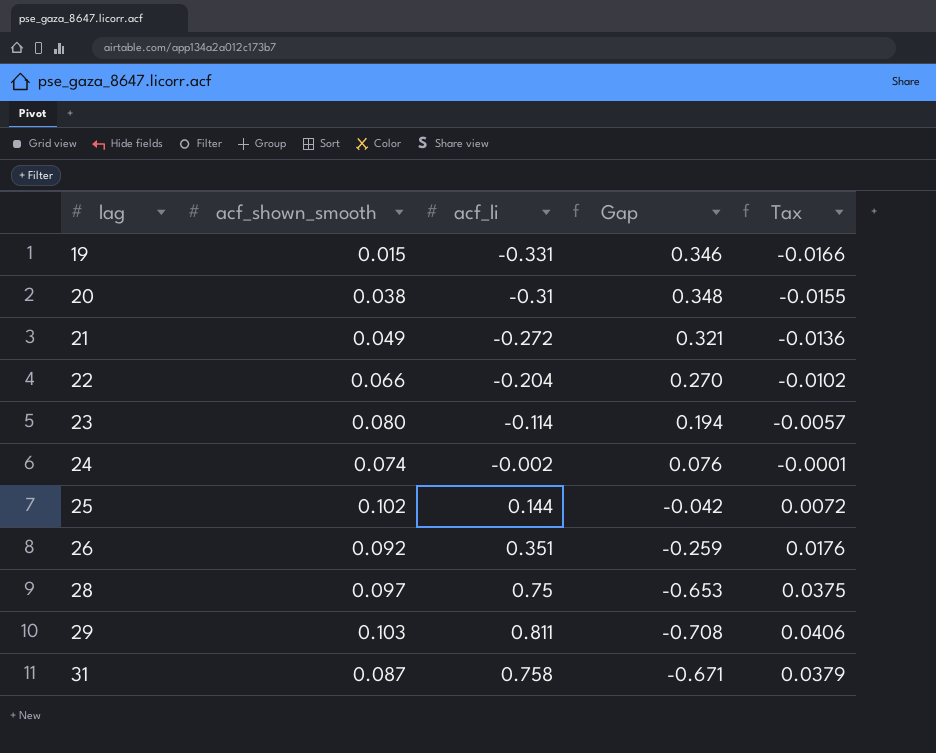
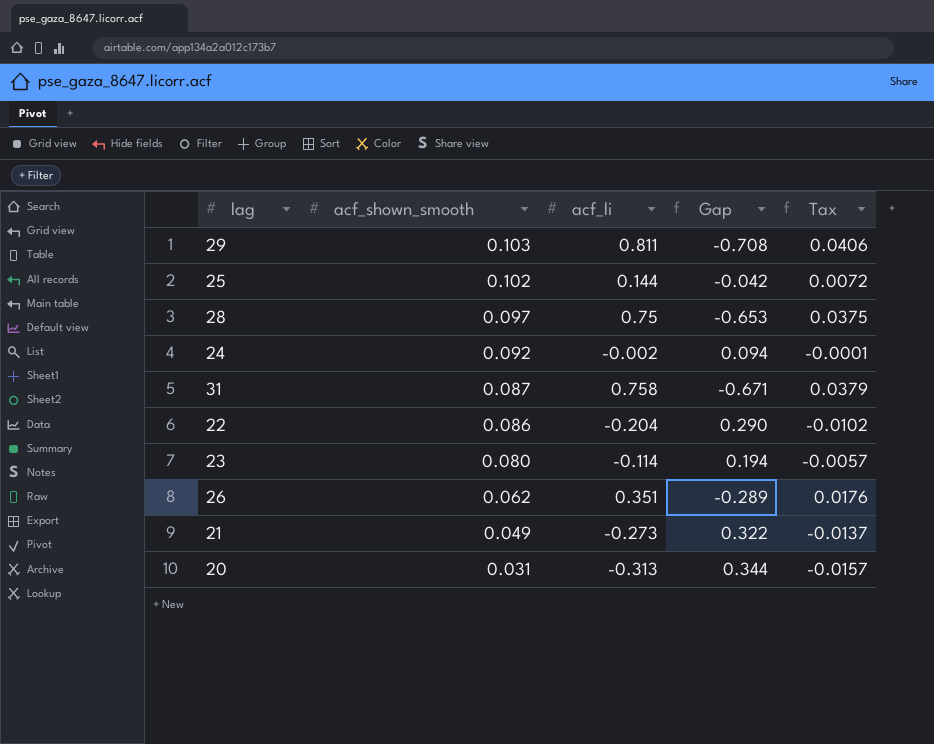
row order: lag ascending -> acf_shown_smooth descending
row 19: 0.015 | -0.331 | 0.346 | -0.0166 -> none
24 | acf_shown_smooth: 0.074 -> 0.092
24 | Gap: 0.076 -> 0.094
22 | acf_shown_smooth: 0.066 -> 0.086
22 | Gap: 0.270 -> 0.290
26 | acf_shown_smooth: 0.092 -> 0.062
26 | Gap: -0.259 -> -0.289
21 | acf_li: -0.272 -> -0.273
21 | Gap: 0.321 -> 0.322
21 | Tax: -0.0136 -> -0.0137
20 | acf_shown_smooth: 0.038 -> 0.031
20 | acf_li: -0.31 -> -0.313
20 | Gap: 0.348 -> 0.344
20 | Tax: -0.0155 -> -0.0157

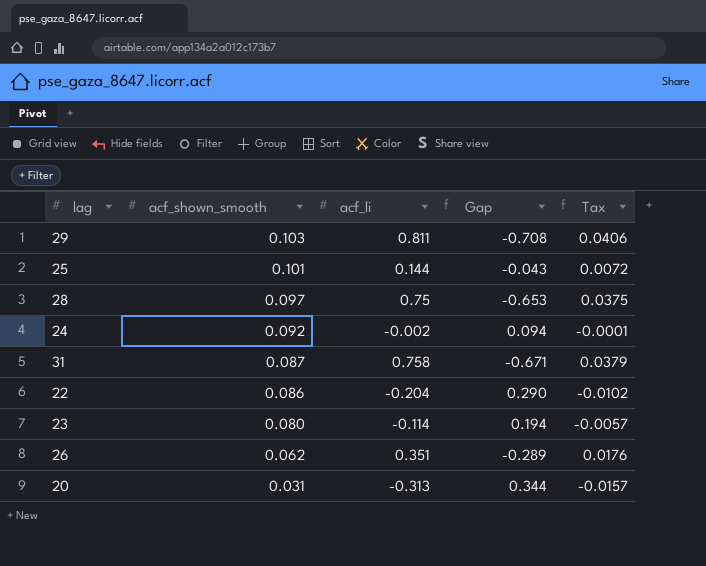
row 21: 0.049 | -0.273 | 0.322 | -0.0137 -> none
25 | acf_shown_smooth: 0.102 -> 0.101
25 | Gap: -0.042 -> -0.043

